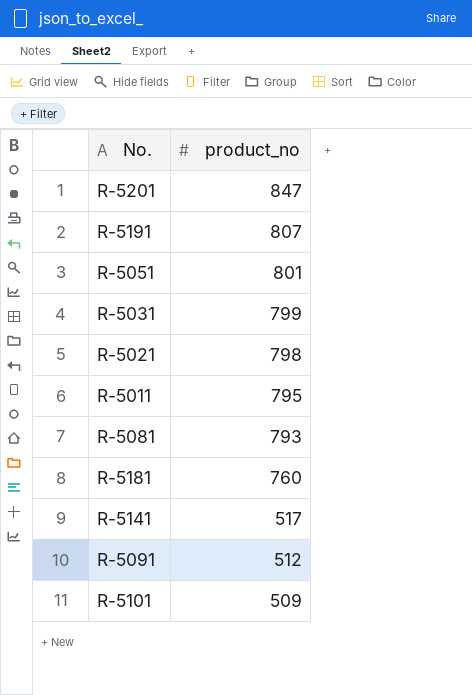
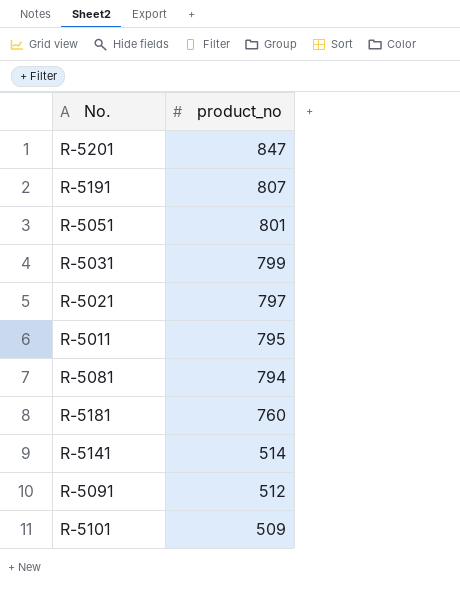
R-5021 | product_no: 798 -> 797
R-5081 | product_no: 793 -> 794
R-5141 | product_no: 517 -> 514

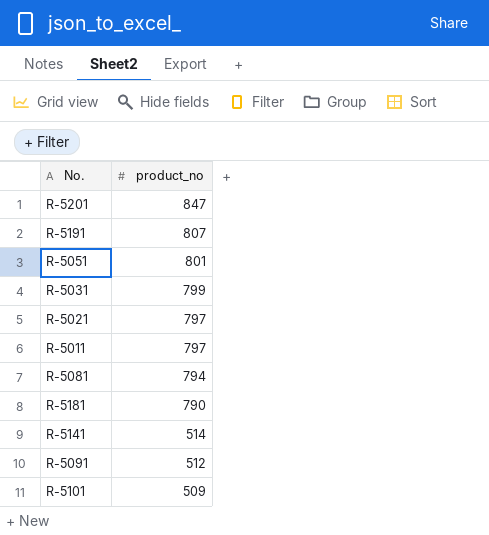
R-5011 | product_no: 795 -> 797
R-5181 | product_no: 760 -> 790

